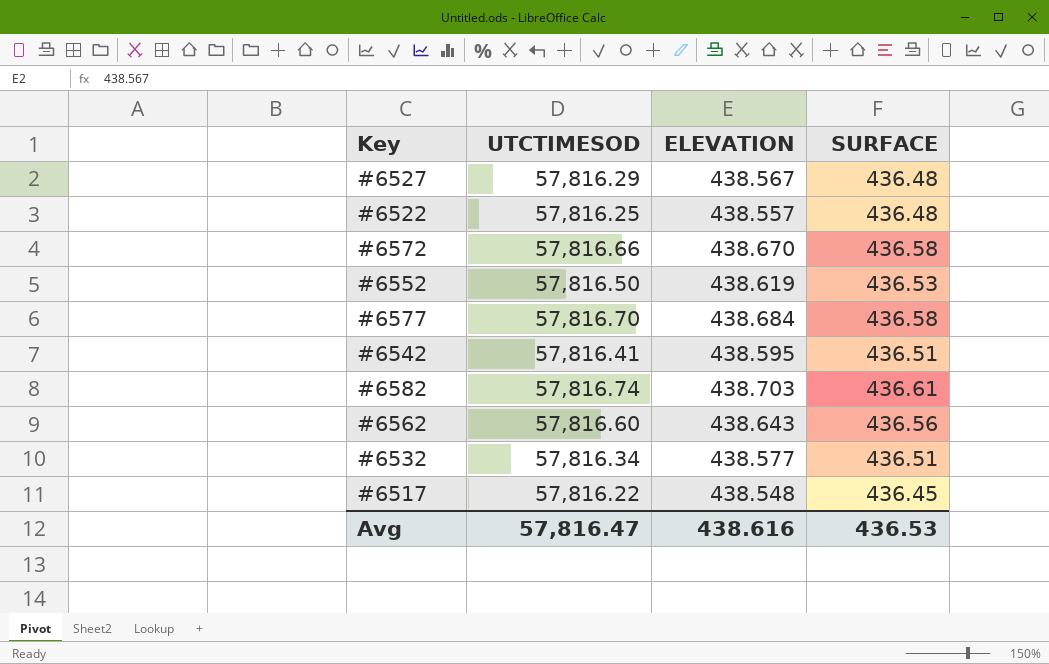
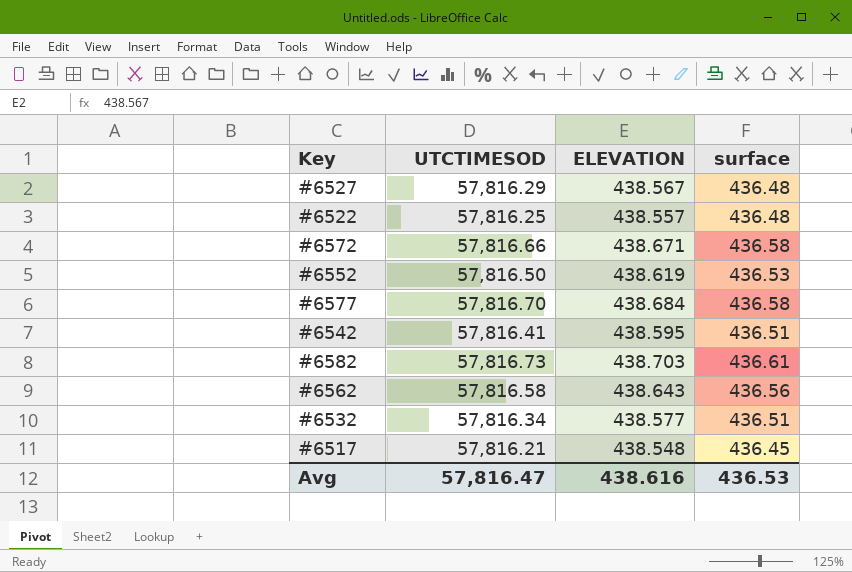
column name: SURFACE -> surface
#6572 | ELEVATION: 438.670 -> 438.671
#6582 | UTCTIMESOD: 57,816.74 -> 57,816.73
#6562 | UTCTIMESOD: 57,816.60 -> 57,816.58
#6517 | UTCTIMESOD: 57,816.22 -> 57,816.21

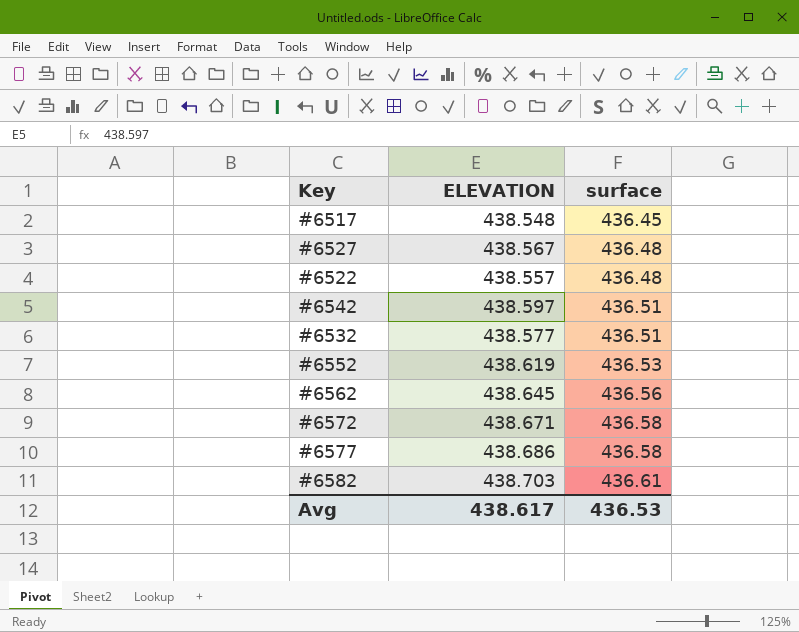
row order: none -> surface ascending
column UTCTIMESOD | position: 2 -> none
#6542 | ELEVATION: 438.595 -> 438.597
#6562 | ELEVATION: 438.643 -> 438.645
#6577 | ELEVATION: 438.684 -> 438.686
Avg | ELEVATION: 438.616 -> 438.617

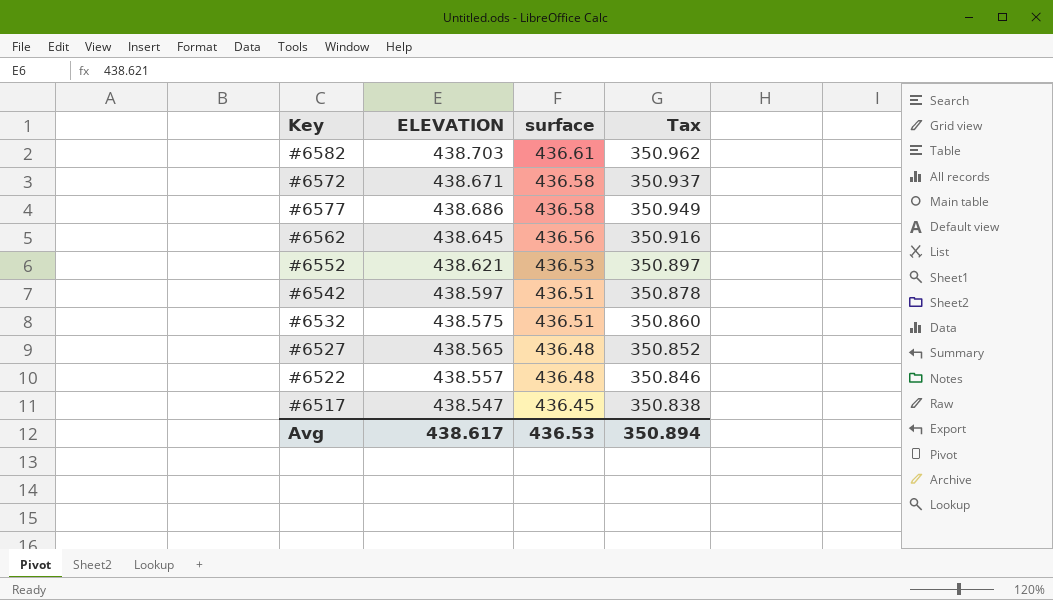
row order: surface ascending -> surface descending
column Tax | formula: none -> [ELEVATION] * 0.8
#6552 | ELEVATION: 438.619 -> 438.621
#6532 | ELEVATION: 438.577 -> 438.575
#6527 | ELEVATION: 438.567 -> 438.565
#6517 | ELEVATION: 438.548 -> 438.547

